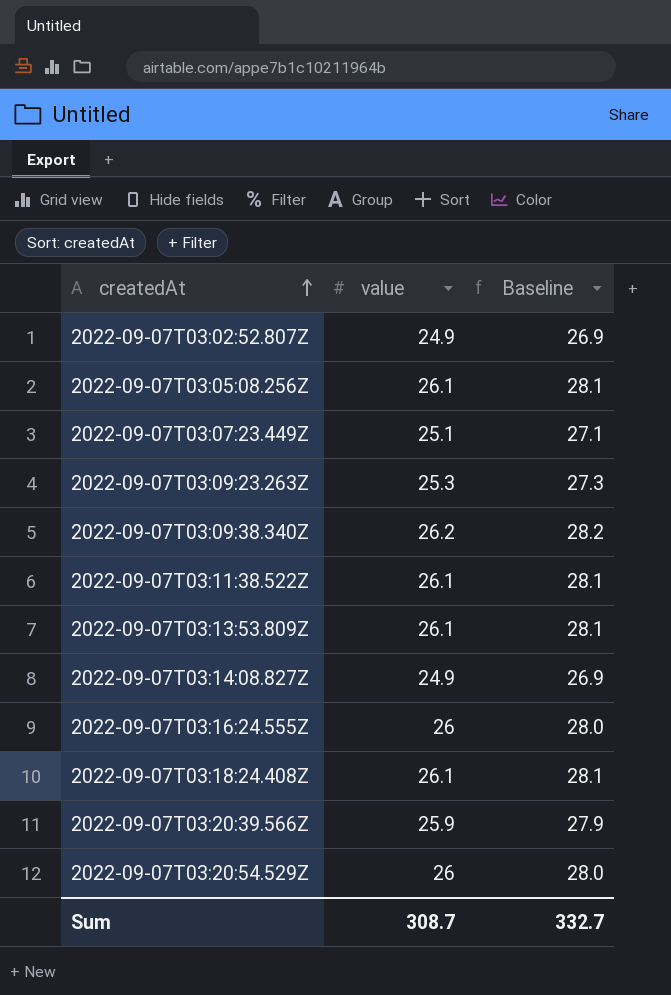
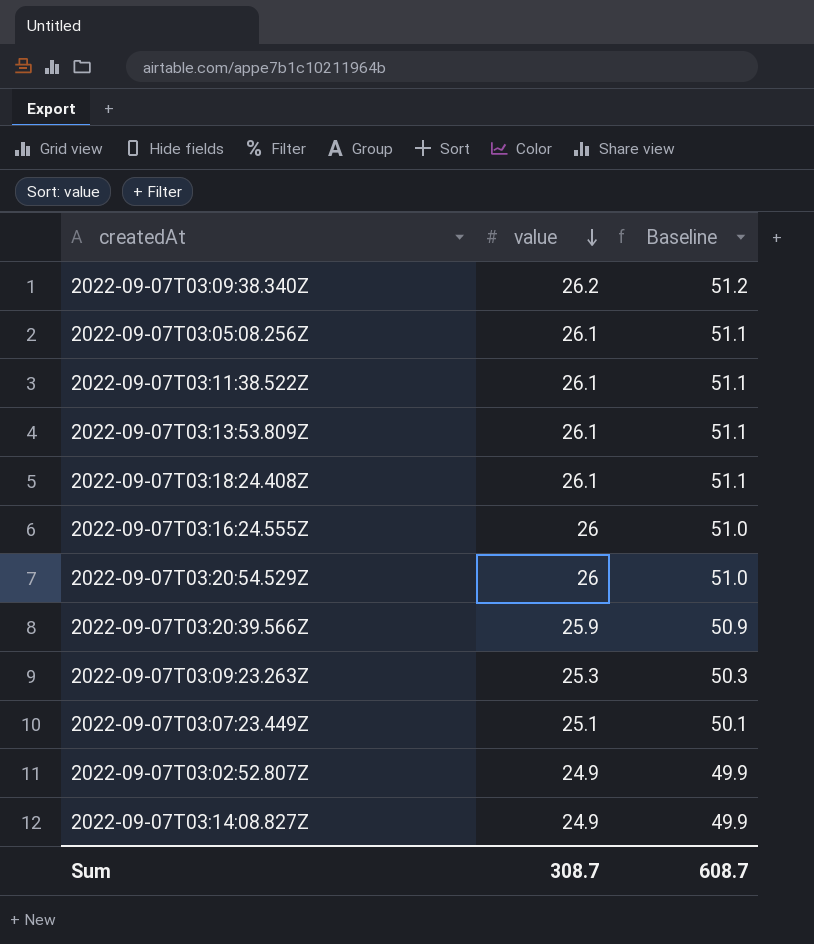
row order: createdAt ascending -> value descending
column Baseline | formula: [value] + 2 -> [value] + 25
Sum | Baseline: 332.7 -> 608.7

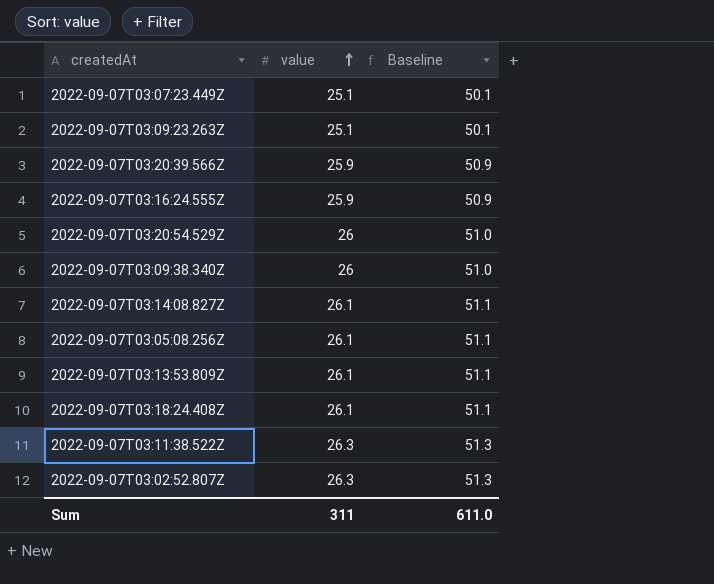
row order: value descending -> value ascending
2022-09-07T03:09:23.263Z | value: 25.3 -> 25.1
2022-09-07T03:09:23.263Z | Baseline: 50.3 -> 50.1
2022-09-07T03:16:24.555Z | value: 26 -> 25.9
2022-09-07T03:16:24.555Z | Baseline: 51.0 -> 50.9
2022-09-07T03:09:38.340Z | value: 26.2 -> 26
2022-09-07T03:09:38.340Z | Baseline: 51.2 -> 51.0
2022-09-07T03:14:08.827Z | value: 24.9 -> 26.1
2022-09-07T03:14:08.827Z | Baseline: 49.9 -> 51.1
2022-09-07T03:11:38.522Z | value: 26.1 -> 26.3
2022-09-07T03:11:38.522Z | Baseline: 51.1 -> 51.3
2022-09-07T03:02:52.807Z | value: 24.9 -> 26.3
2022-09-07T03:02:52.807Z | Baseline: 49.9 -> 51.3
Sum | value: 308.7 -> 311
Sum | Baseline: 608.7 -> 611.0

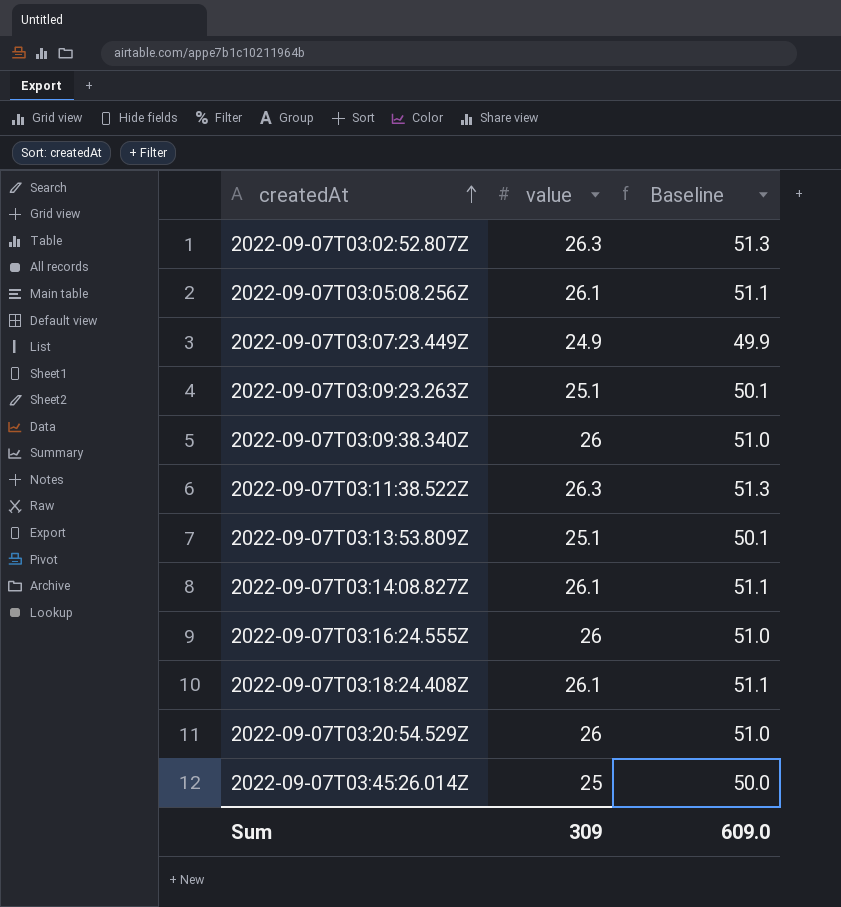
row order: value ascending -> createdAt ascending
row 2022-09-07T03:20:39.566Z: 25.9 | 50.9 -> none
2022-09-07T03:07:23.449Z | value: 25.1 -> 24.9
2022-09-07T03:07:23.449Z | Baseline: 50.1 -> 49.9
2022-09-07T03:13:53.809Z | value: 26.1 -> 25.1
2022-09-07T03:13:53.809Z | Baseline: 51.1 -> 50.1
2022-09-07T03:16:24.555Z | value: 25.9 -> 26
2022-09-07T03:16:24.555Z | Baseline: 50.9 -> 51.0
row 2022-09-07T03:45:26.014Z: none -> 25 | 50.0
Sum | value: 311 -> 309
Sum | Baseline: 611.0 -> 609.0

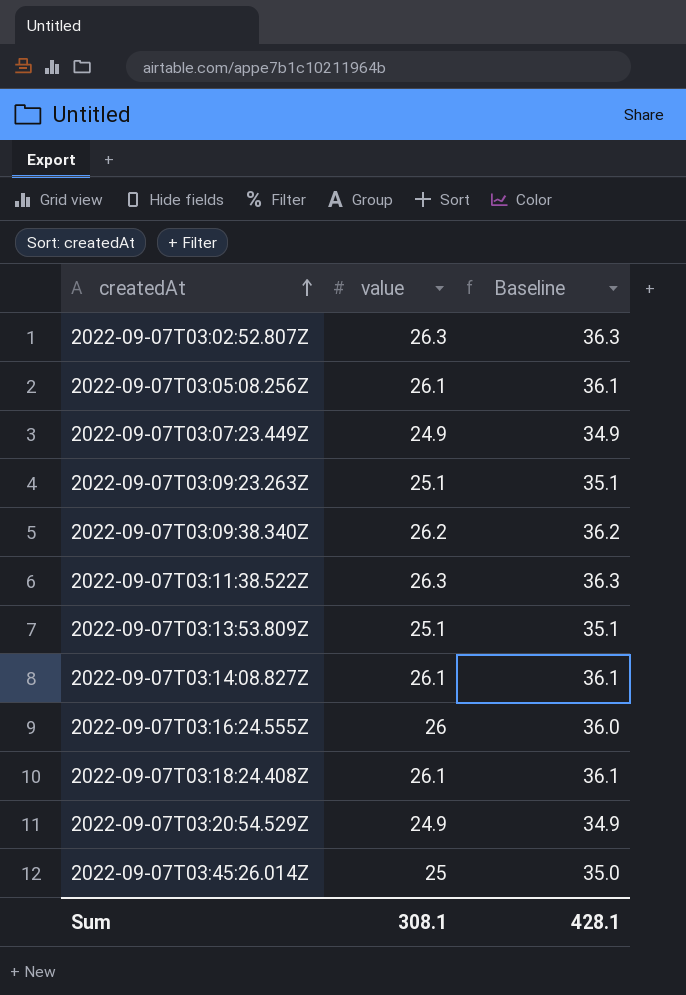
column Baseline | formula: [value] + 25 -> [value] + 10
2022-09-07T03:09:38.340Z | value: 26 -> 26.2
2022-09-07T03:20:54.529Z | value: 26 -> 24.9
Sum | value: 309 -> 308.1
Sum | Baseline: 609.0 -> 428.1

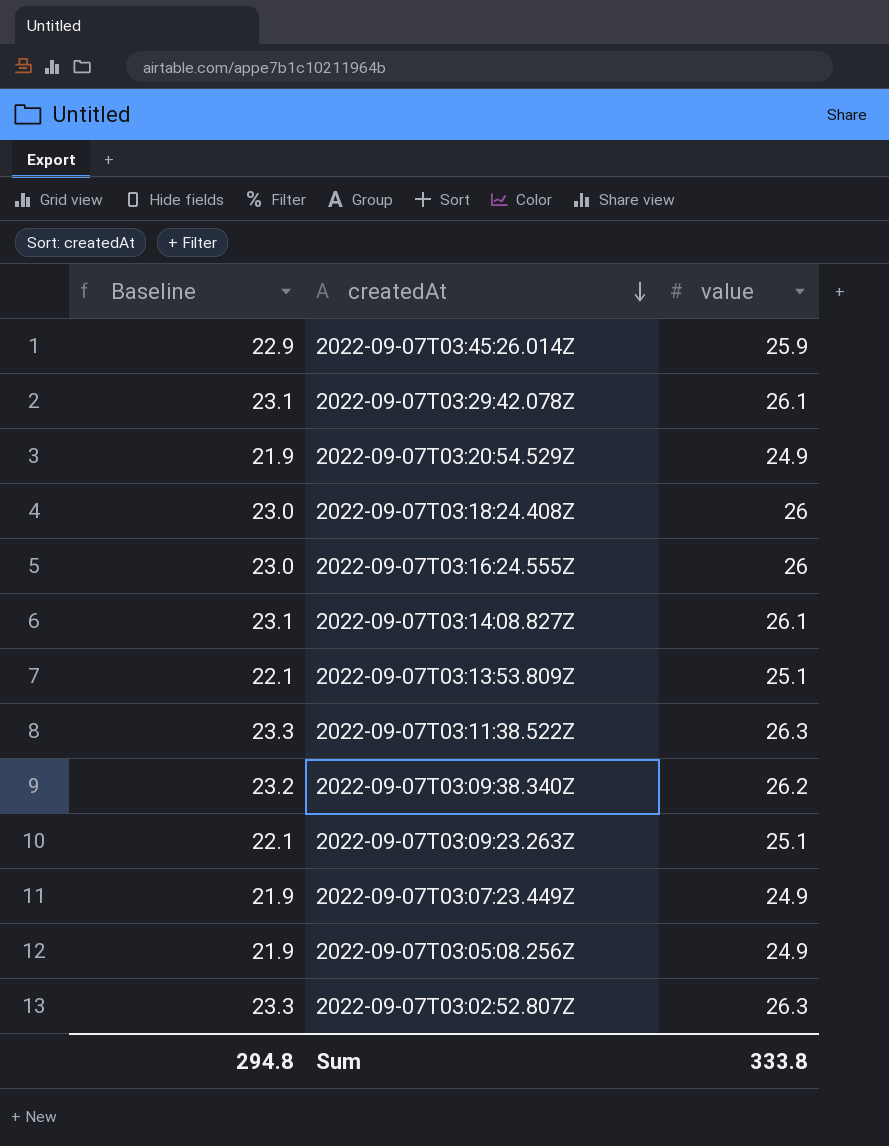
row order: createdAt ascending -> createdAt descending
column Baseline | formula: [value] + 10 -> [value] - 3
column Baseline | position: 3 -> 1
2022-09-07T03:45:26.014Z | value: 25 -> 25.9
row 2022-09-07T03:29:42.078Z: none -> 23.1 | 26.1
2022-09-07T03:18:24.408Z | value: 26.1 -> 26
2022-09-07T03:05:08.256Z | value: 26.1 -> 24.9
Sum | Baseline: 428.1 -> 294.8
Sum | value: 308.1 -> 333.8

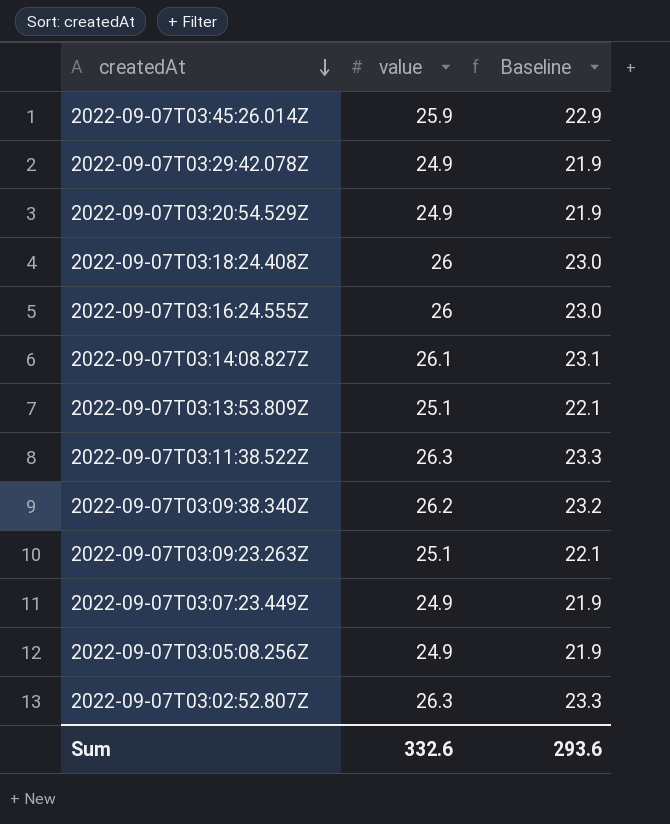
column Baseline | position: 1 -> 3
2022-09-07T03:29:42.078Z | value: 26.1 -> 24.9
2022-09-07T03:29:42.078Z | Baseline: 23.1 -> 21.9
Sum | value: 333.8 -> 332.6
Sum | Baseline: 294.8 -> 293.6

